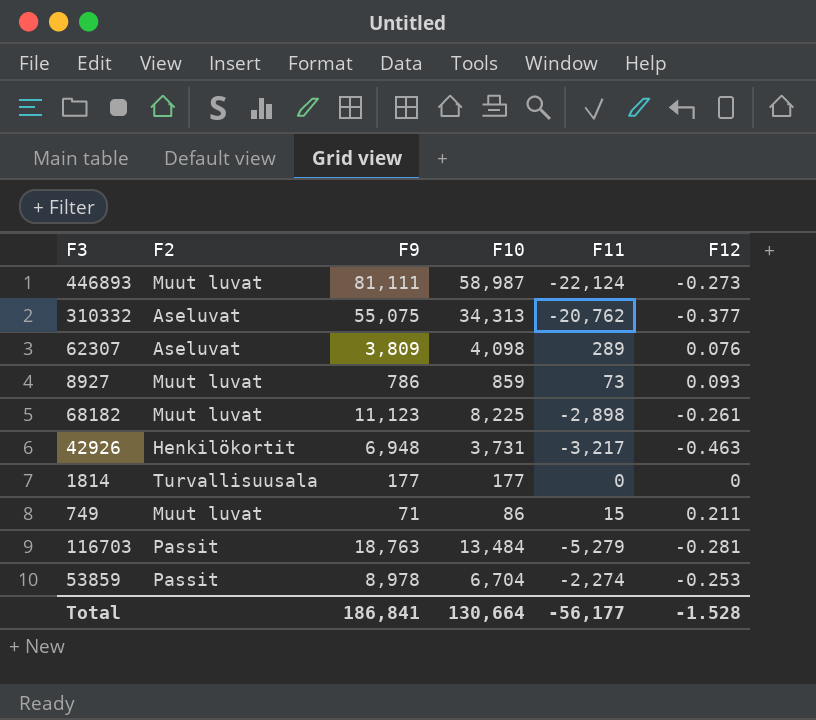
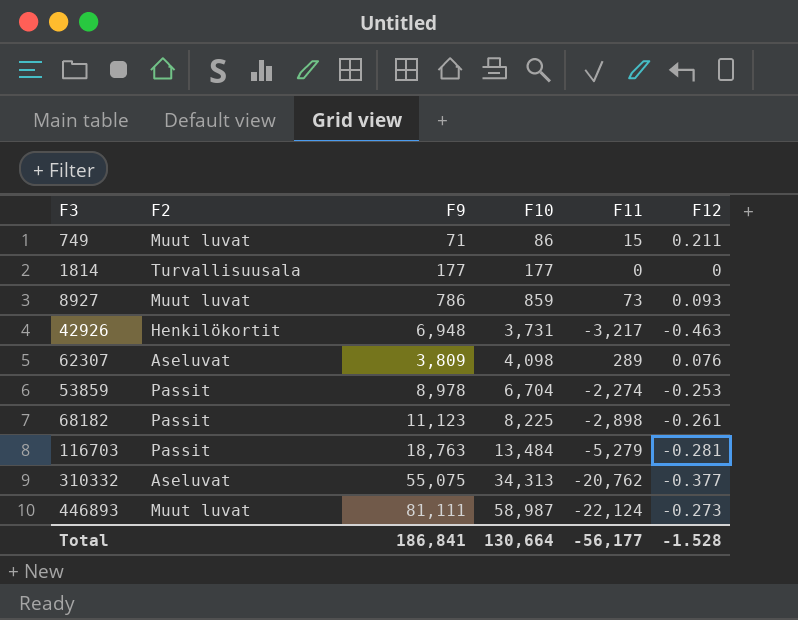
row order: none -> F10 ascending
68182 | F2: Muut luvat -> Passit

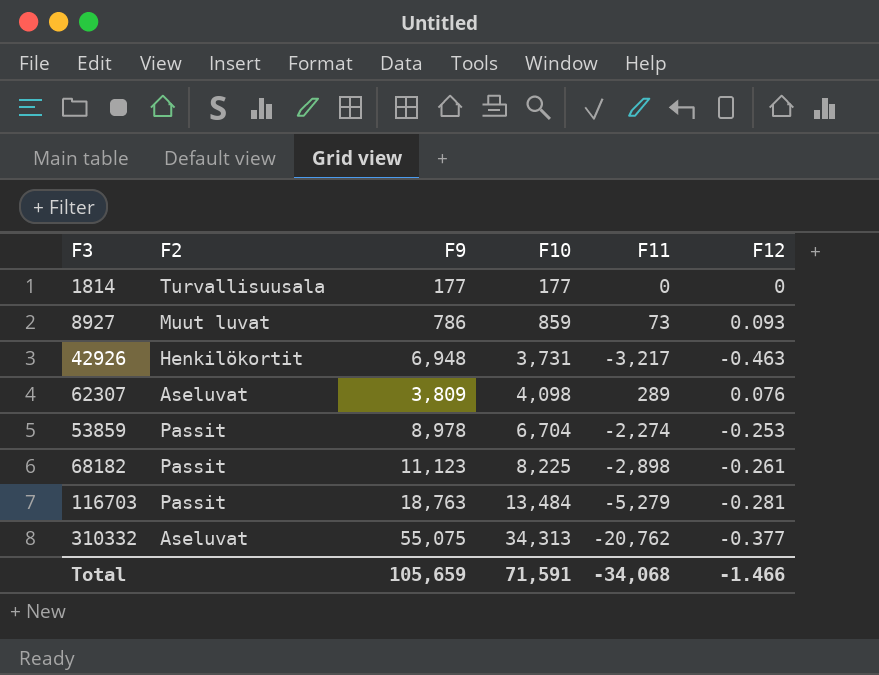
row 749: Muut luvat | 71 | 86 | 15 | 0.211 -> none
row 446893: Muut luvat | 81,111 | 58,987 | -22,124 | -0.273 -> none
Total | F9: 186,841 -> 105,659
Total | F10: 130,664 -> 71,591
Total | F11: -56,177 -> -34,068
Total | F12: -1.528 -> -1.466

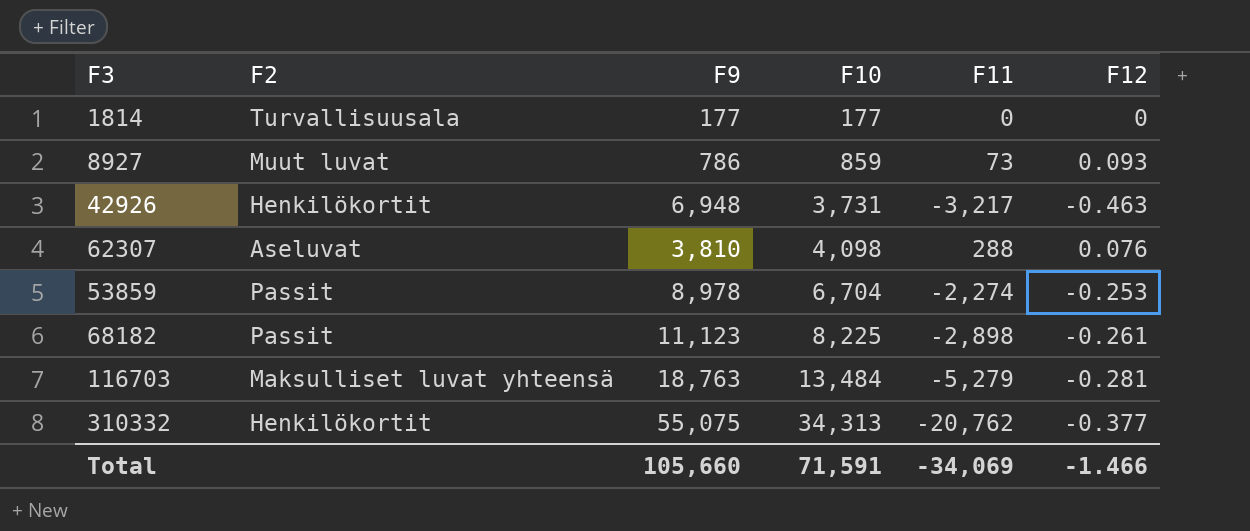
62307 | F9: 3,809 -> 3,810
62307 | F11: 289 -> 288
116703 | F2: Passit -> Maksulliset luvat yhteensä
310332 | F2: Aseluvat -> Henkilökortit
Total | F9: 105,659 -> 105,660
Total | F11: -34,068 -> -34,069

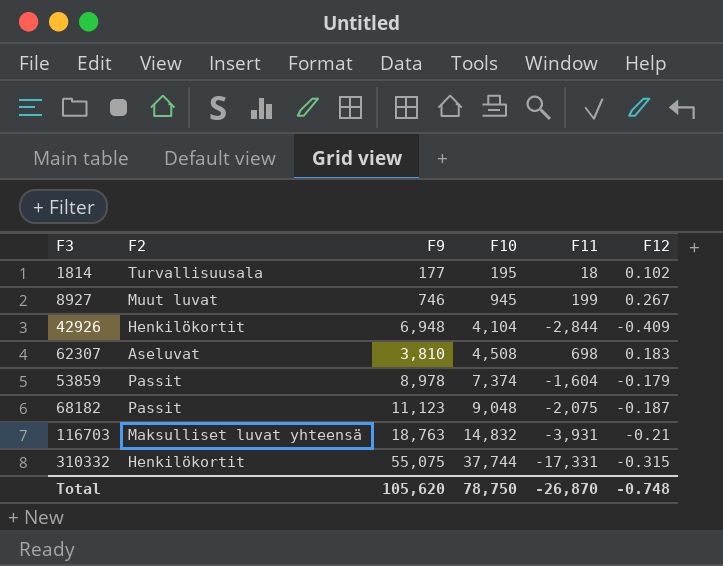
1814 | F10: 177 -> 195
1814 | F11: 0 -> 18
1814 | F12: 0 -> 0.102
8927 | F9: 786 -> 746
8927 | F10: 859 -> 945
8927 | F11: 73 -> 199
8927 | F12: 0.093 -> 0.267
42926 | F10: 3,731 -> 4,104
42926 | F11: -3,217 -> -2,844
42926 | F12: -0.463 -> -0.409
62307 | F10: 4,098 -> 4,508
62307 | F11: 288 -> 698
62307 | F12: 0.076 -> 0.183
53859 | F10: 6,704 -> 7,374
53859 | F11: -2,274 -> -1,604
53859 | F12: -0.253 -> -0.179
68182 | F10: 8,225 -> 9,048
68182 | F11: -2,898 -> -2,075
68182 | F12: -0.261 -> -0.187
116703 | F10: 13,484 -> 14,832
116703 | F11: -5,279 -> -3,931
116703 | F12: -0.281 -> -0.21
310332 | F10: 34,313 -> 37,744
310332 | F11: -20,762 -> -17,331
310332 | F12: -0.377 -> -0.315
Total | F9: 105,660 -> 105,620
Total | F10: 71,591 -> 78,750
Total | F11: -34,069 -> -26,870
Total | F12: -1.466 -> -0.748

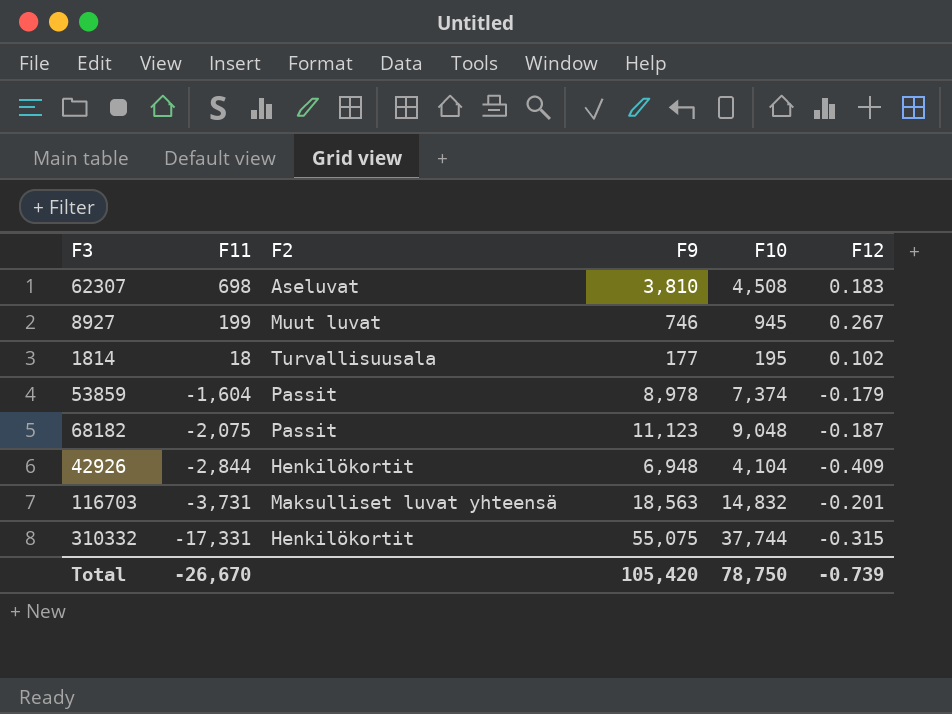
row order: F10 ascending -> F11 descending
column F11 | position: 5 -> 2
116703 | F11: -3,931 -> -3,731
116703 | F9: 18,763 -> 18,563
116703 | F12: -0.21 -> -0.201
Total | F11: -26,870 -> -26,670
Total | F9: 105,620 -> 105,420
Total | F12: -0.748 -> -0.739

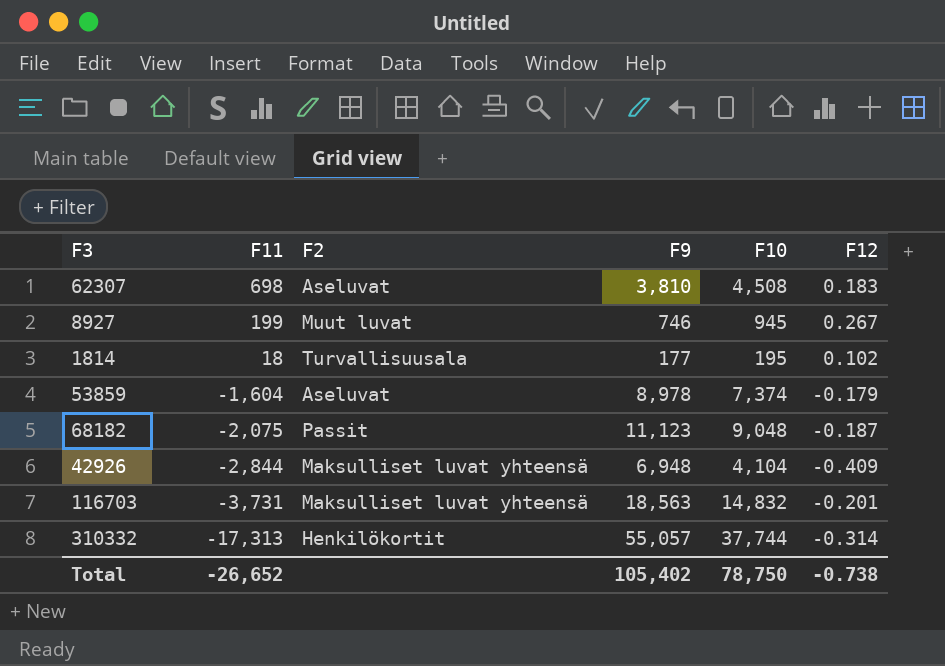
53859 | F2: Passit -> Aseluvat
42926 | F2: Henkilökortit -> Maksulliset luvat yhteensä
310332 | F11: -17,331 -> -17,313
310332 | F9: 55,075 -> 55,057
310332 | F12: -0.315 -> -0.314
Total | F11: -26,670 -> -26,652
Total | F9: 105,420 -> 105,402
Total | F12: -0.739 -> -0.738

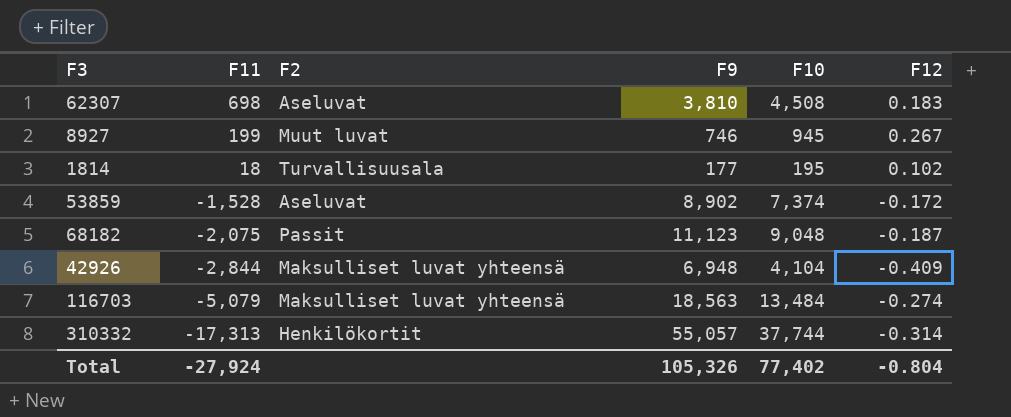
53859 | F11: -1,604 -> -1,528
53859 | F9: 8,978 -> 8,902
53859 | F12: -0.179 -> -0.172
116703 | F11: -3,731 -> -5,079
116703 | F10: 14,832 -> 13,484
116703 | F12: -0.201 -> -0.274
Total | F11: -26,652 -> -27,924
Total | F9: 105,402 -> 105,326
Total | F10: 78,750 -> 77,402
Total | F12: -0.738 -> -0.804

